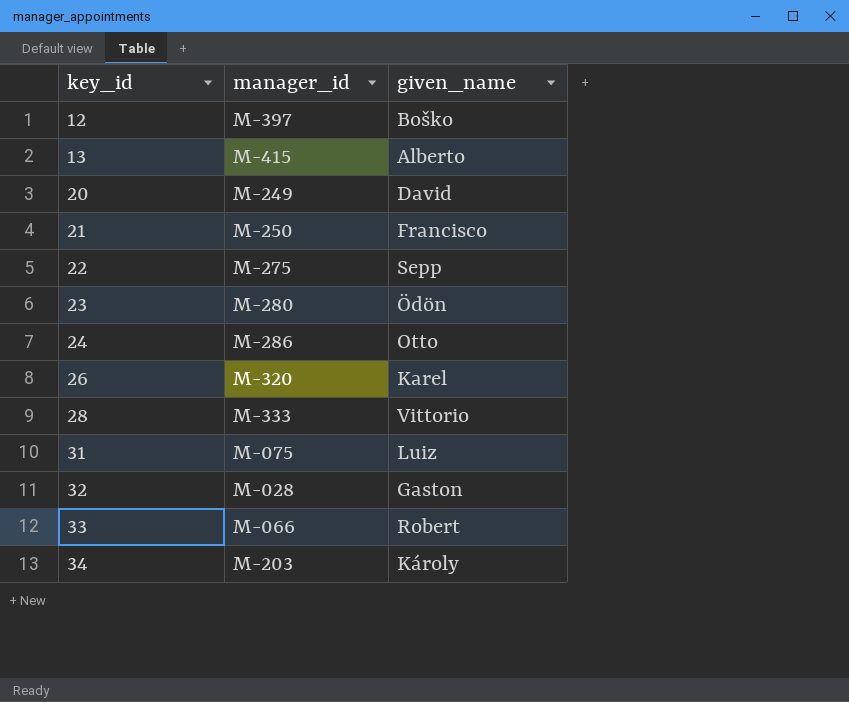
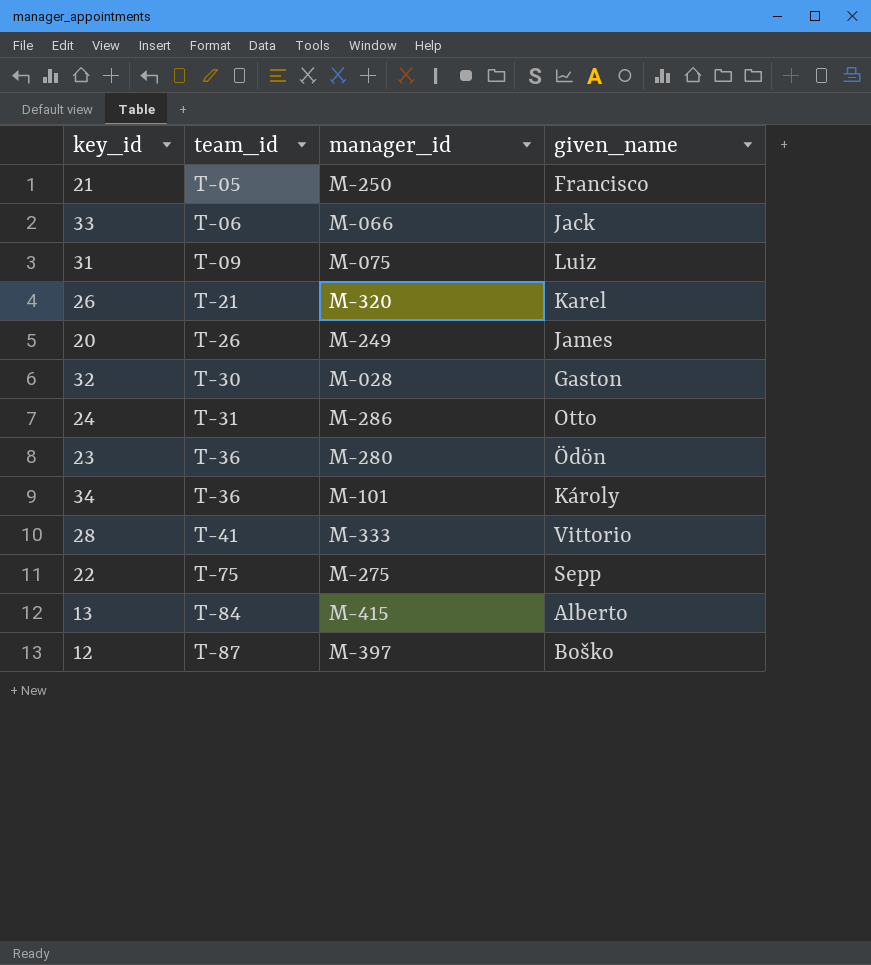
row order: key_id ascending -> team_id ascending
column team_id | position: none -> 2
33 | given_name: Robert -> Jack
20 | given_name: David -> James
34 | manager_id: M-203 -> M-101

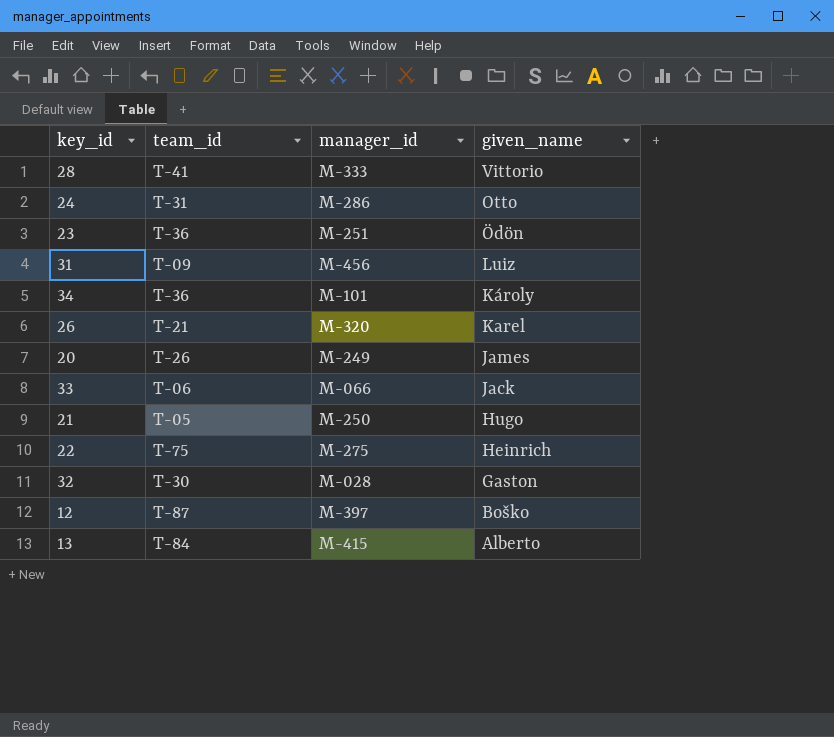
row order: team_id ascending -> given_name descending
23 | manager_id: M-280 -> M-251
31 | manager_id: M-075 -> M-456
21 | given_name: Francisco -> Hugo
22 | given_name: Sepp -> Heinrich

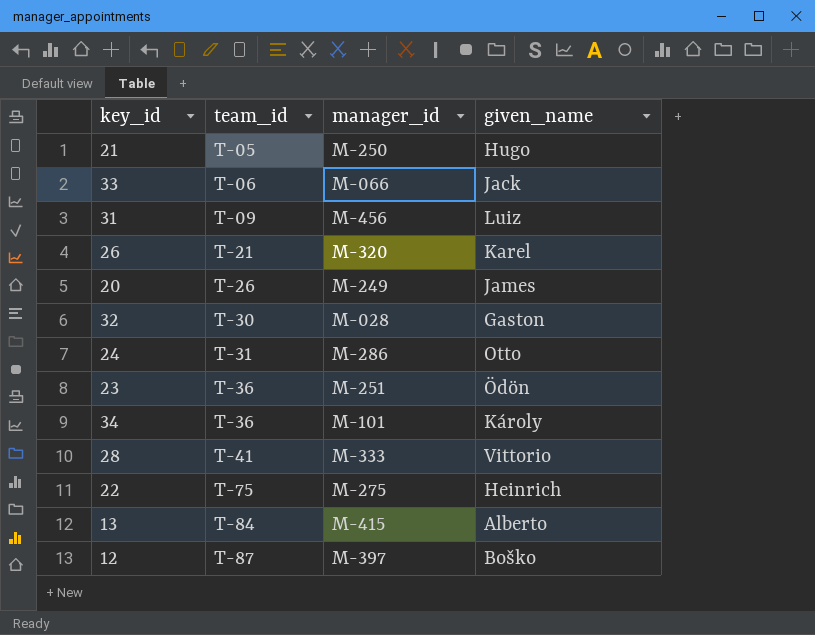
row order: given_name descending -> team_id ascending

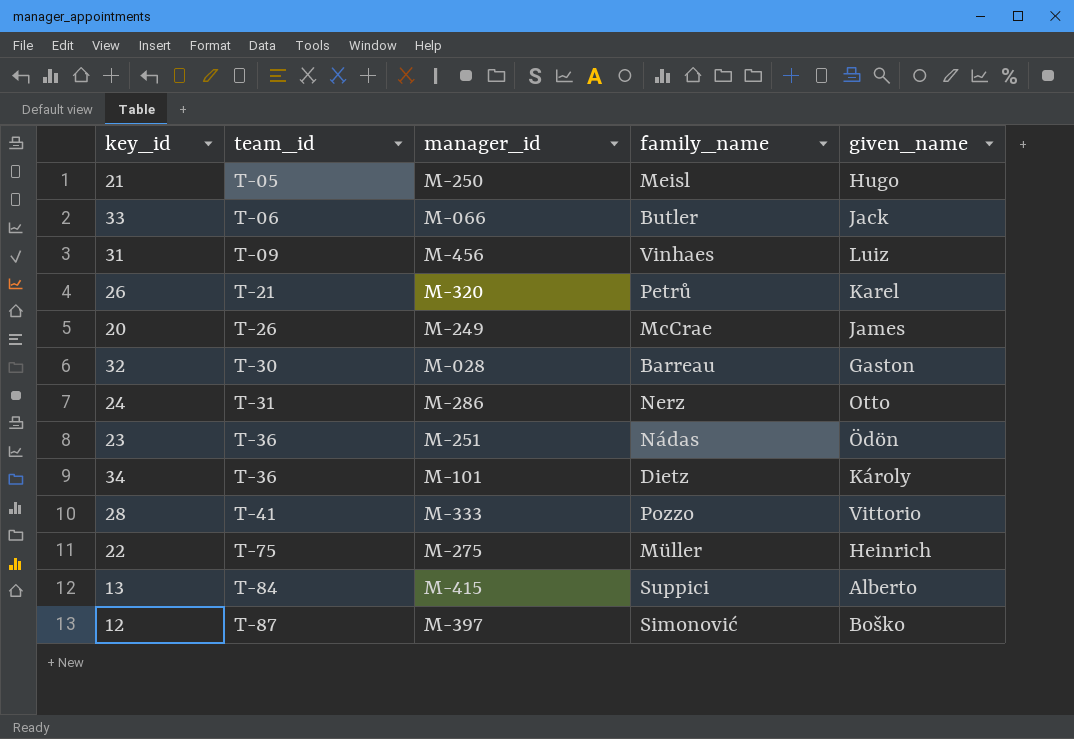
column family_name | position: none -> 4

